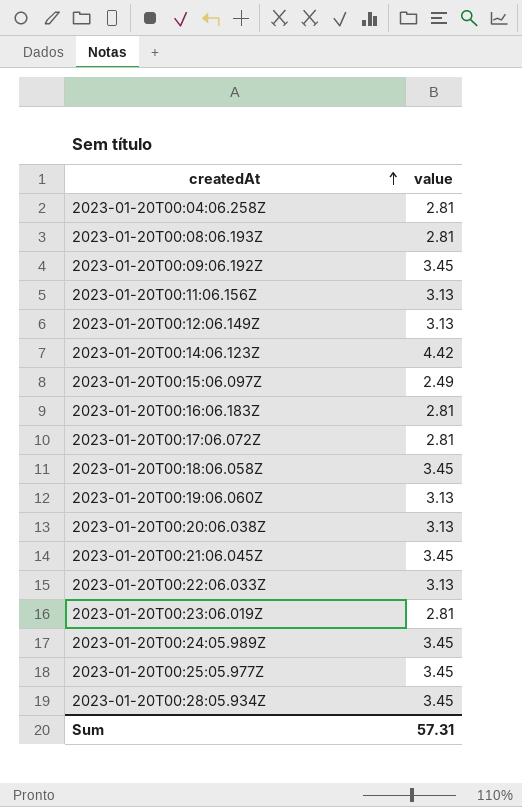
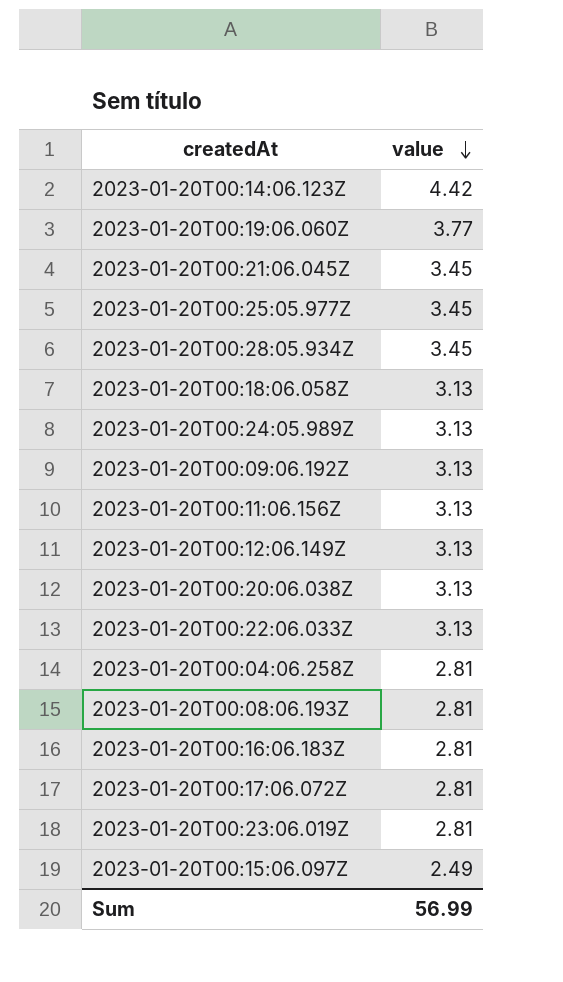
row order: createdAt ascending -> value descending
2023-01-20T00:19:06.060Z | value: 3.13 -> 3.77
2023-01-20T00:18:06.058Z | value: 3.45 -> 3.13
2023-01-20T00:24:05.989Z | value: 3.45 -> 3.13
2023-01-20T00:09:06.192Z | value: 3.45 -> 3.13
Sum | value: 57.31 -> 56.99

